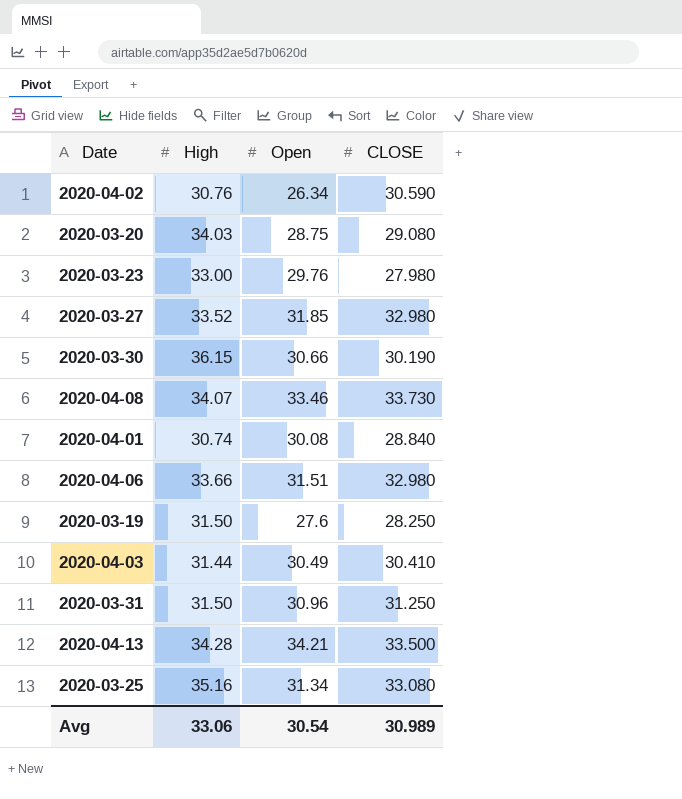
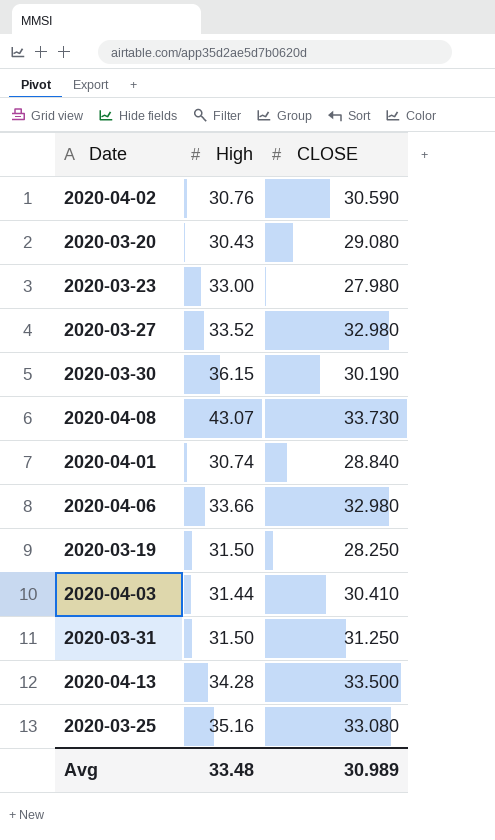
column Open | position: 3 -> none
2020-03-20 | High: 34.03 -> 30.43
2020-04-08 | High: 34.07 -> 43.07
Avg | High: 33.06 -> 33.48

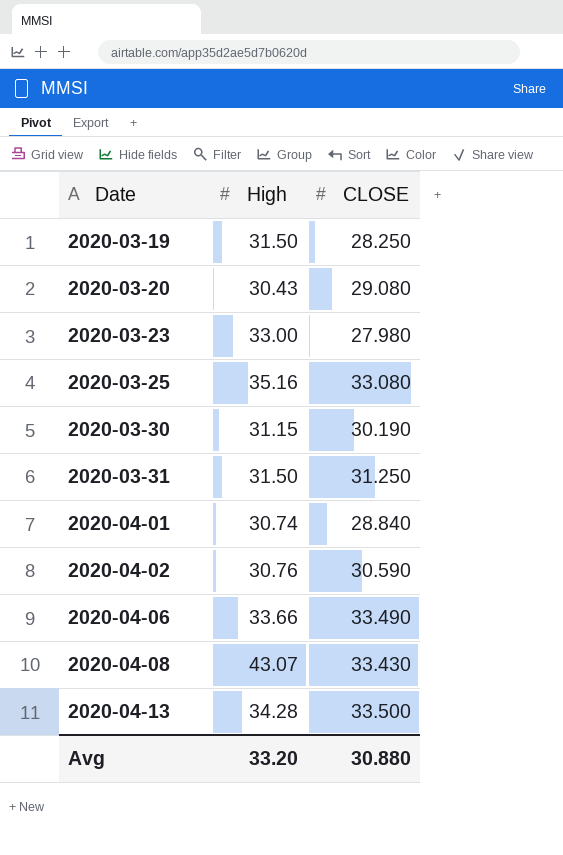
row order: none -> Date ascending
row 2020-03-27: 33.52 | 32.980 -> none
row 2020-04-03: 31.44 | 30.410 -> none
2020-03-30 | High: 36.15 -> 31.15
2020-04-06 | CLOSE: 32.980 -> 33.490
2020-04-08 | CLOSE: 33.730 -> 33.430
Avg | High: 33.48 -> 33.20
Avg | CLOSE: 30.989 -> 30.880

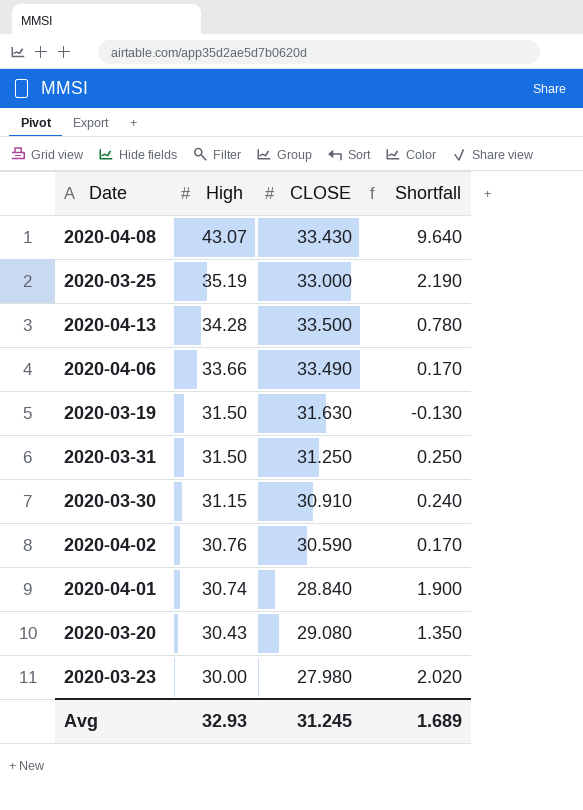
row order: Date ascending -> High descending
column Shortfall | formula: none -> [High] - [CLOSE]
2020-03-25 | High: 35.16 -> 35.19
2020-03-25 | CLOSE: 33.080 -> 33.000
2020-03-19 | CLOSE: 28.250 -> 31.630
2020-03-30 | CLOSE: 30.190 -> 30.910
2020-03-23 | High: 33.00 -> 30.00
Avg | High: 33.20 -> 32.93
Avg | CLOSE: 30.880 -> 31.245

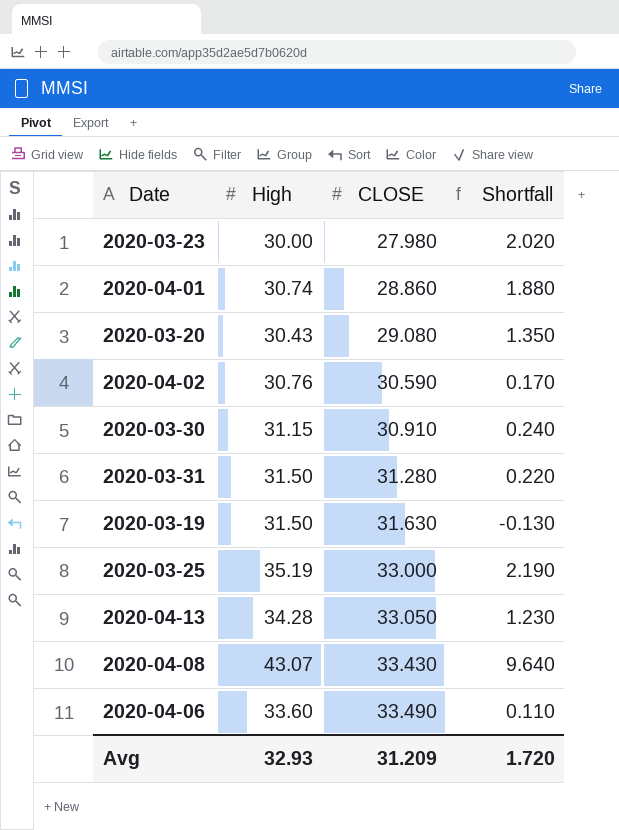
row order: High descending -> CLOSE ascending
2020-04-01 | CLOSE: 28.840 -> 28.860
2020-04-01 | Shortfall: 1.900 -> 1.880
2020-03-31 | CLOSE: 31.250 -> 31.280
2020-03-31 | Shortfall: 0.250 -> 0.220
2020-04-13 | CLOSE: 33.500 -> 33.050
2020-04-13 | Shortfall: 0.780 -> 1.230
2020-04-06 | High: 33.66 -> 33.60
2020-04-06 | Shortfall: 0.170 -> 0.110
Avg | CLOSE: 31.245 -> 31.209
Avg | Shortfall: 1.689 -> 1.720

